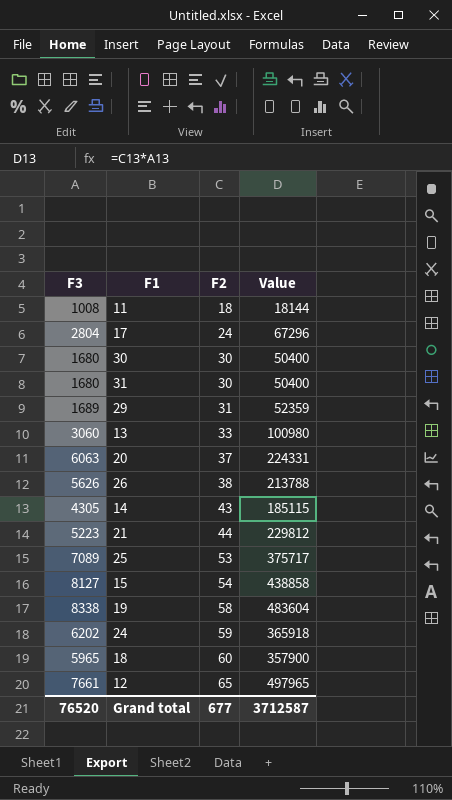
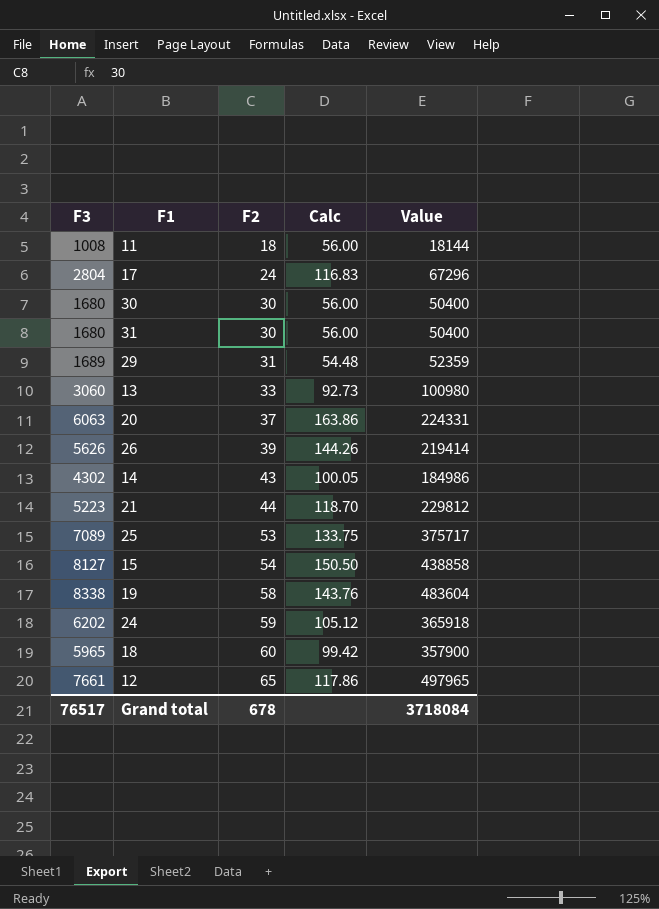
column Calc | formula: none -> [F3] / [F2]
26 | F2: 38 -> 39
26 | Value: 213788 -> 219414
14 | F3: 4305 -> 4302
14 | Value: 185115 -> 184986
Grand total | F3: 76520 -> 76517
Grand total | F2: 677 -> 678
Grand total | Value: 3712587 -> 3718084

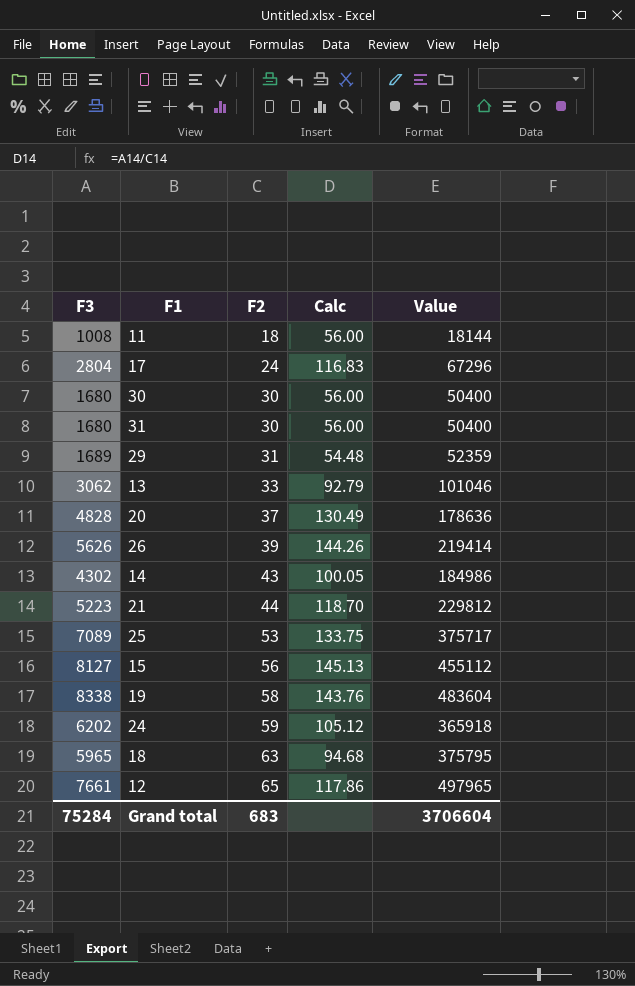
13 | F3: 3060 -> 3062
13 | Calc: 92.73 -> 92.79
13 | Value: 100980 -> 101046
20 | F3: 6063 -> 4828
20 | Calc: 163.86 -> 130.49
20 | Value: 224331 -> 178636
15 | F2: 54 -> 56
15 | Calc: 150.50 -> 145.13
15 | Value: 438858 -> 455112
18 | F2: 60 -> 63
18 | Calc: 99.42 -> 94.68
18 | Value: 357900 -> 375795
Grand total | F3: 76517 -> 75284
Grand total | F2: 678 -> 683
Grand total | Value: 3718084 -> 3706604

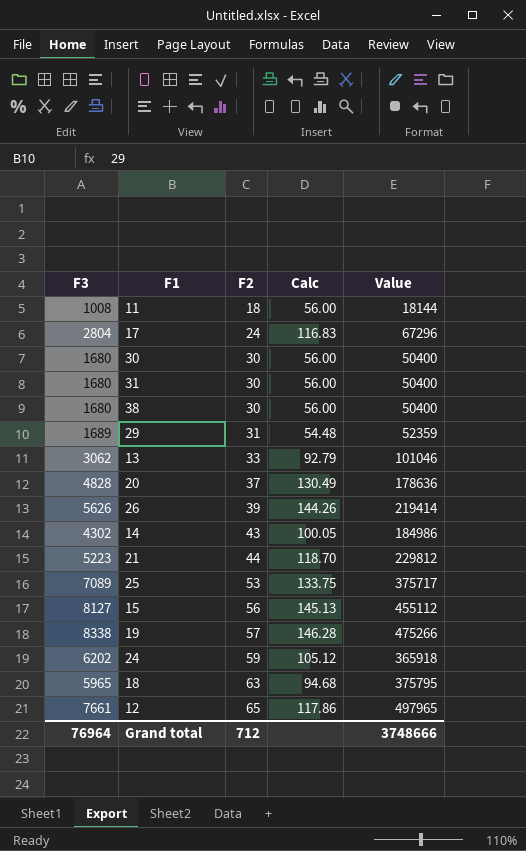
row 38: none -> 1680 | 30 | 56.00 | 50400
19 | F2: 58 -> 57
19 | Calc: 143.76 -> 146.28
19 | Value: 483604 -> 475266
Grand total | F3: 75284 -> 76964
Grand total | F2: 683 -> 712
Grand total | Value: 3706604 -> 3748666

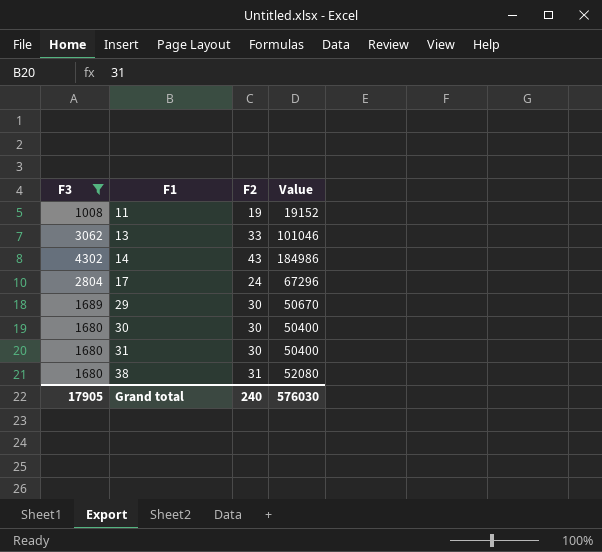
filter: none -> F3 <= 4302
row order: F2 ascending -> F1 ascending
column Calc | formula: [F3] / [F2] -> none
11 | F2: 18 -> 19
11 | Value: 18144 -> 19152
29 | F2: 31 -> 30
29 | Value: 52359 -> 50670
38 | F2: 30 -> 31
38 | Value: 50400 -> 52080
Grand total | F3: 76964 -> 17905
Grand total | F2: 712 -> 240
Grand total | Value: 3748666 -> 576030

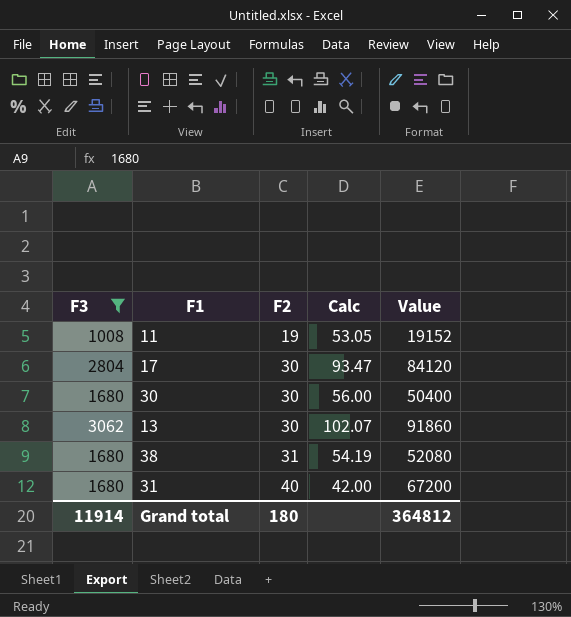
row order: F1 ascending -> F2 ascending
column Calc | formula: none -> [F3] / [F2]
row 14: 4302 | 43 | 184986 -> none
row 29: 1689 | 30 | 50670 -> none
17 | F2: 24 -> 30
17 | Value: 67296 -> 84120
13 | F2: 33 -> 30
13 | Value: 101046 -> 91860
31 | F2: 30 -> 40
31 | Value: 50400 -> 67200
Grand total | F3: 17905 -> 11914
Grand total | F2: 240 -> 180
Grand total | Value: 576030 -> 364812

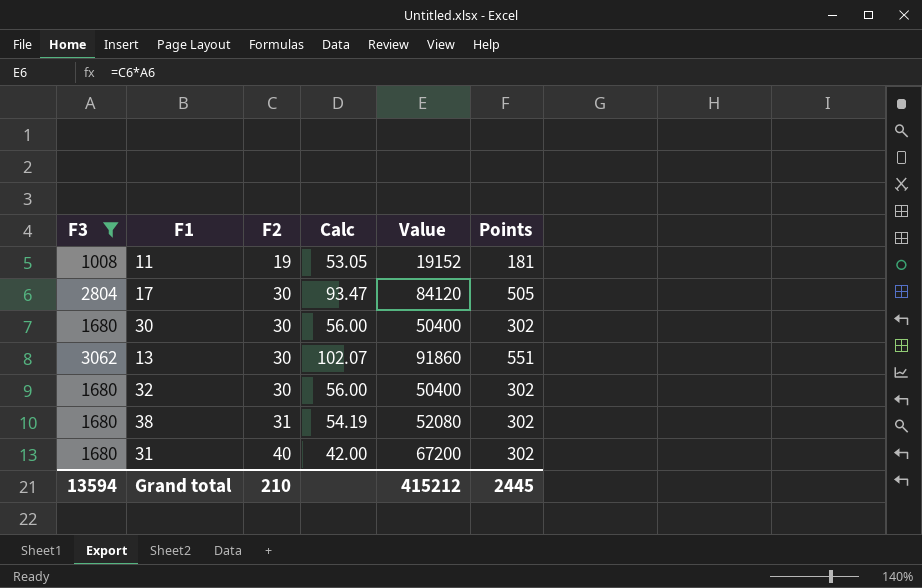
column Points | formula: none -> [F3] * 0.18
row 32: none -> 1680 | 30 | 56.00 | 50400 | 302
Grand total | F3: 11914 -> 13594
Grand total | F2: 180 -> 210
Grand total | Value: 364812 -> 415212

